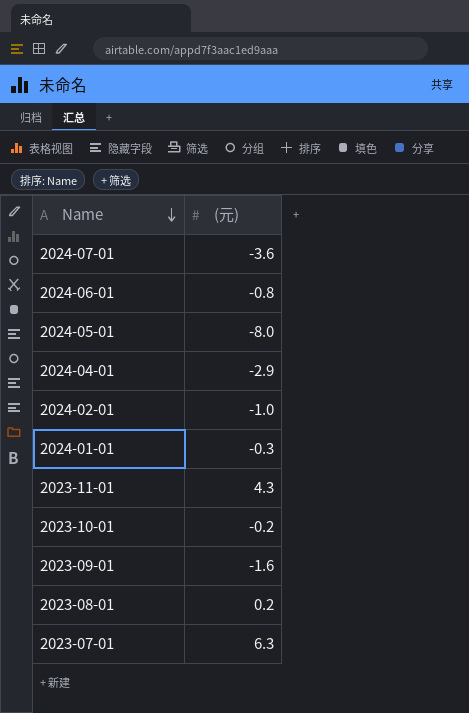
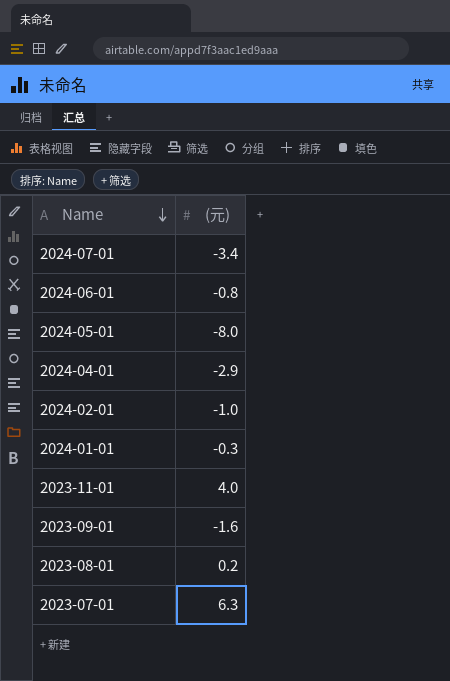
row 2023-10-01: -0.2 -> none
2024-07-01 | (元): -3.6 -> -3.4
2023-11-01 | (元): 4.3 -> 4.0

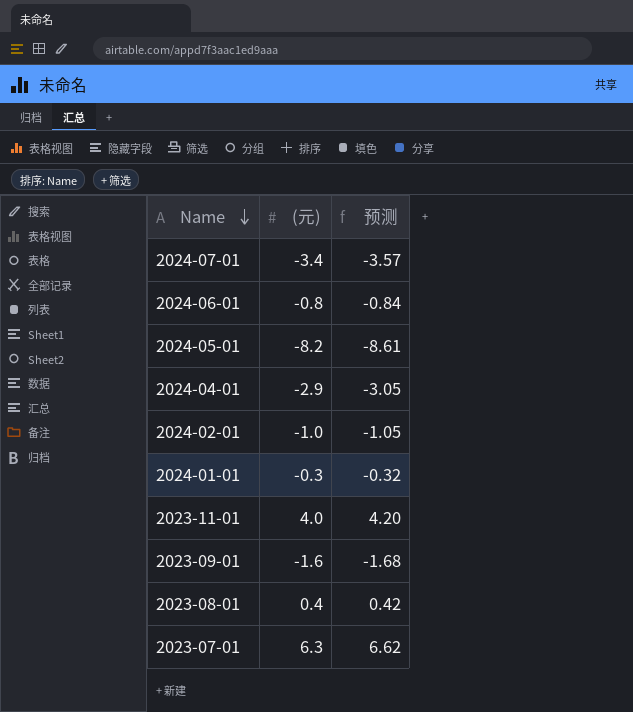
column 预测 | formula: none -> [(元)] * 1.05
2024-05-01 | (元): -8.0 -> -8.2
2023-08-01 | (元): 0.2 -> 0.4

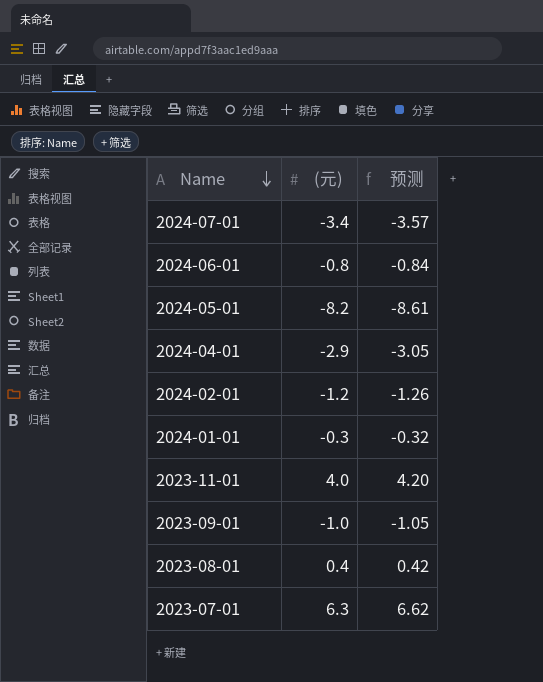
2024-02-01 | (元): -1.0 -> -1.2
2024-02-01 | 预测: -1.05 -> -1.26
2023-09-01 | (元): -1.6 -> -1.0
2023-09-01 | 预测: -1.68 -> -1.05

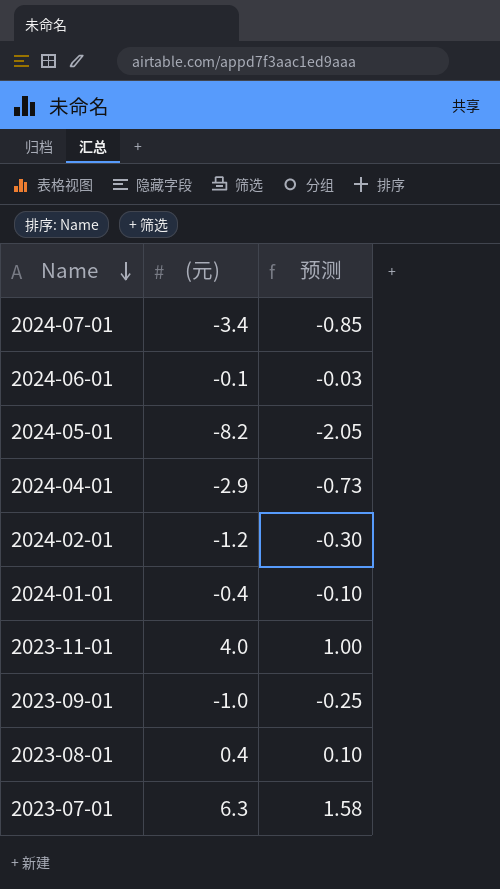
column 预测 | formula: [(元)] * 1.05 -> [(元)] * 0.25
2024-06-01 | (元): -0.8 -> -0.1
2024-01-01 | (元): -0.3 -> -0.4

